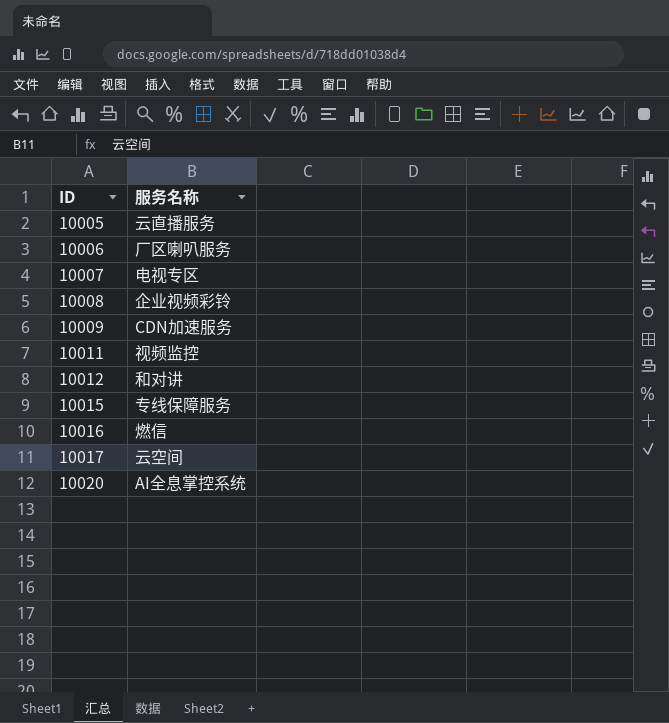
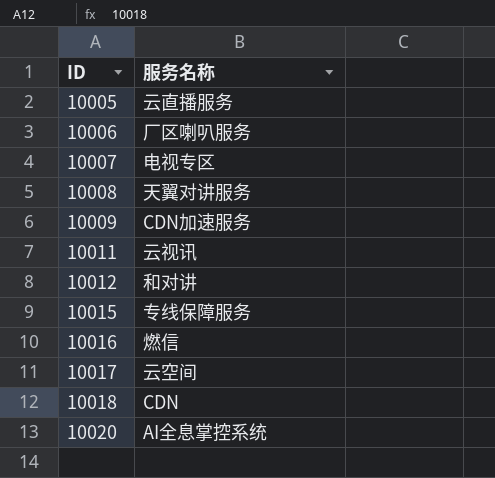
10008 | 服务名称: 企业视频彩铃 -> 天翼对讲服务
10011 | 服务名称: 视频监控 -> 云视讯
row 10018: none -> CDN

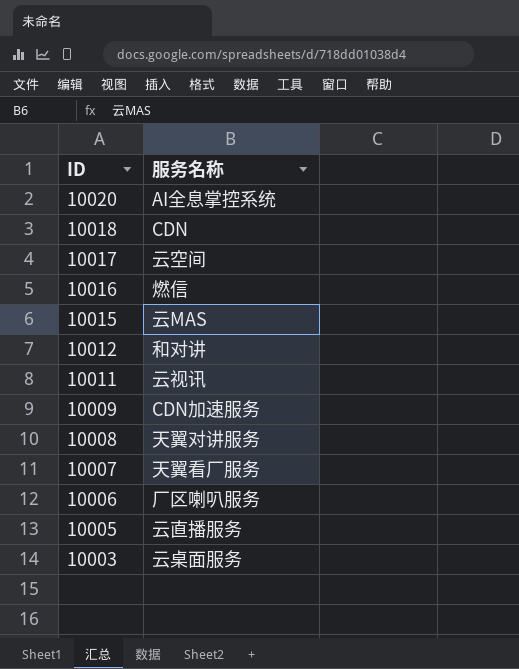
row order: ID ascending -> ID descending
10015 | 服务名称: 专线保障服务 -> 云MAS
10007 | 服务名称: 电视专区 -> 天翼看厂服务
row 10003: none -> 云桌面服务

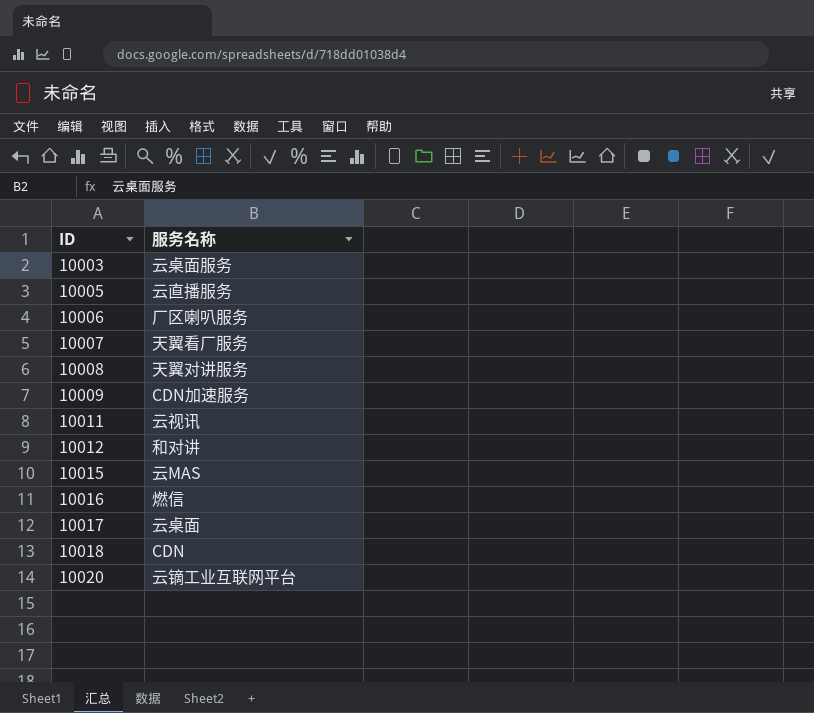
row order: ID descending -> ID ascending
10017 | 服务名称: 云空间 -> 云桌面
10020 | 服务名称: AI全息掌控系统 -> 云镝工业互联网平台

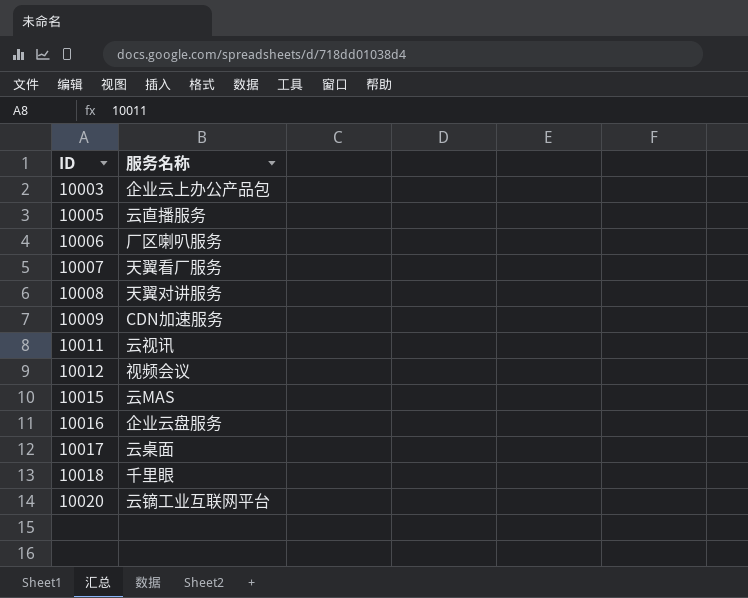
10003 | 服务名称: 云桌面服务 -> 企业云上办公产品包
10012 | 服务名称: 和对讲 -> 视频会议
10016 | 服务名称: 燃信 -> 企业云盘服务
10018 | 服务名称: CDN -> 千里眼

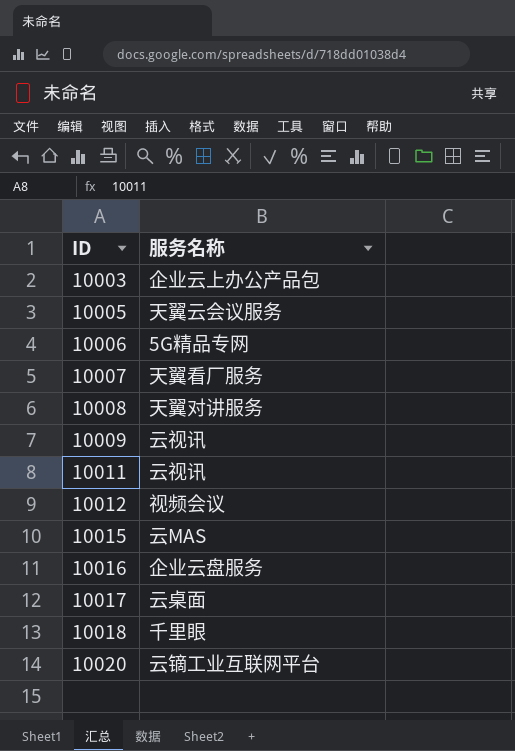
10005 | 服务名称: 云直播服务 -> 天翼云会议服务
10006 | 服务名称: 厂区喇叭服务 -> 5G精品专网
10009 | 服务名称: CDN加速服务 -> 云视讯

